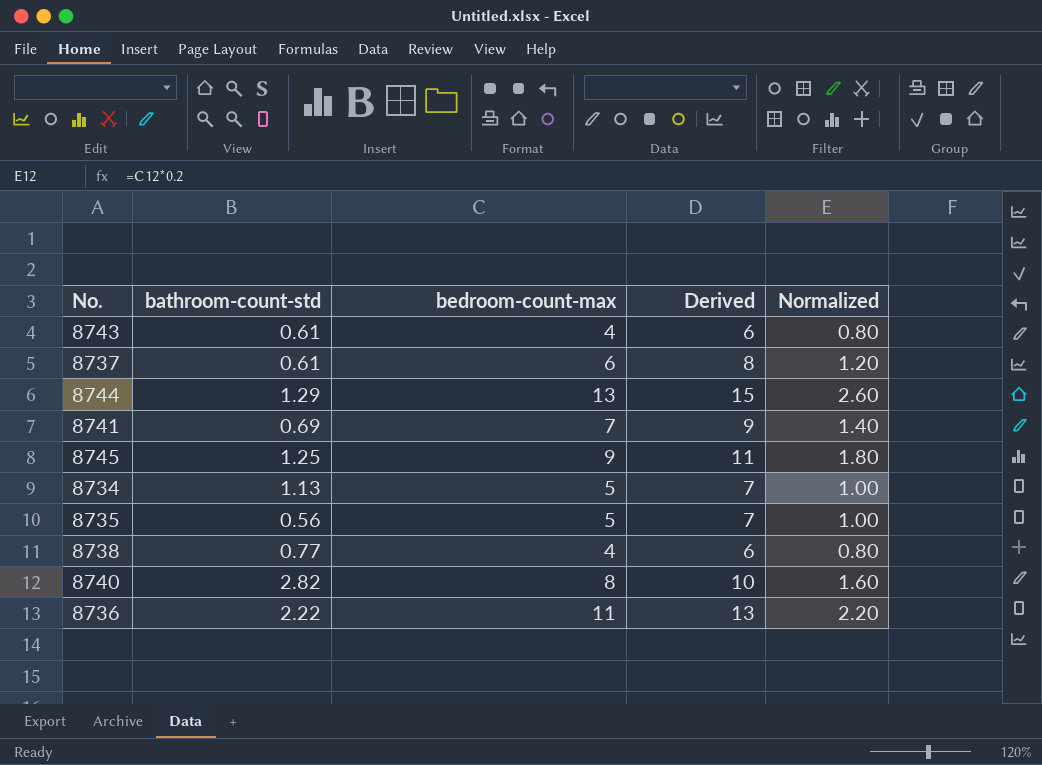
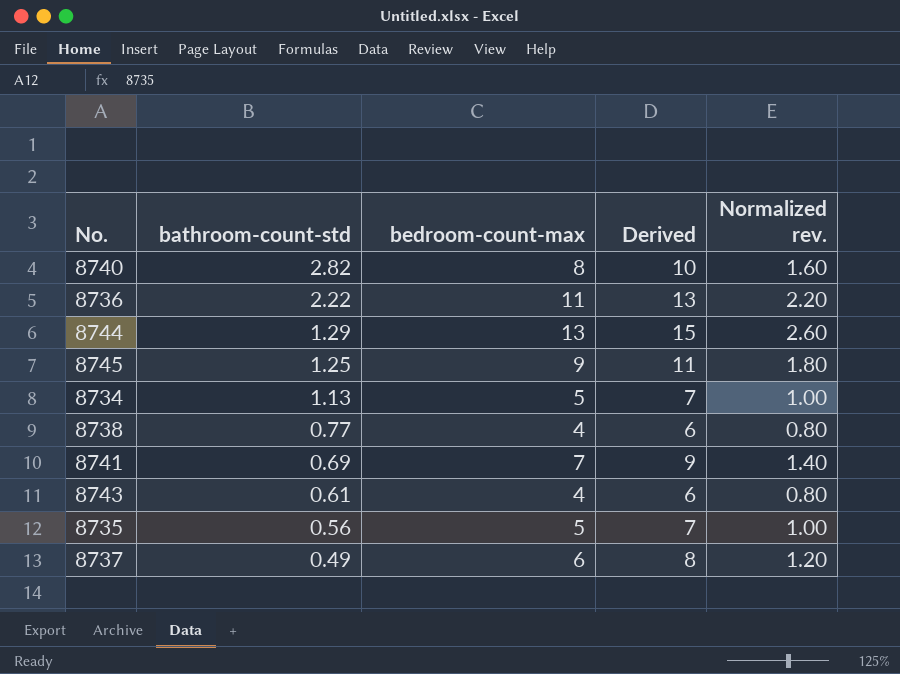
row order: none -> bathroom-count-std descending
column name: Normalized -> Normalized rev.
8737 | bathroom-count-std: 0.61 -> 0.49

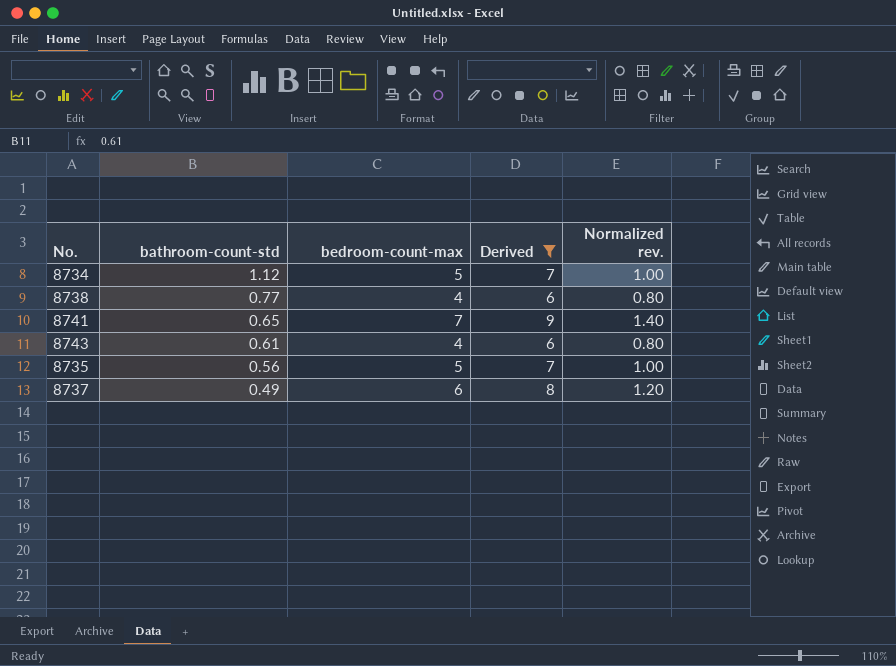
filter: none -> Derived <= 9
8734 | bathroom-count-std: 1.13 -> 1.12
8741 | bathroom-count-std: 0.69 -> 0.65

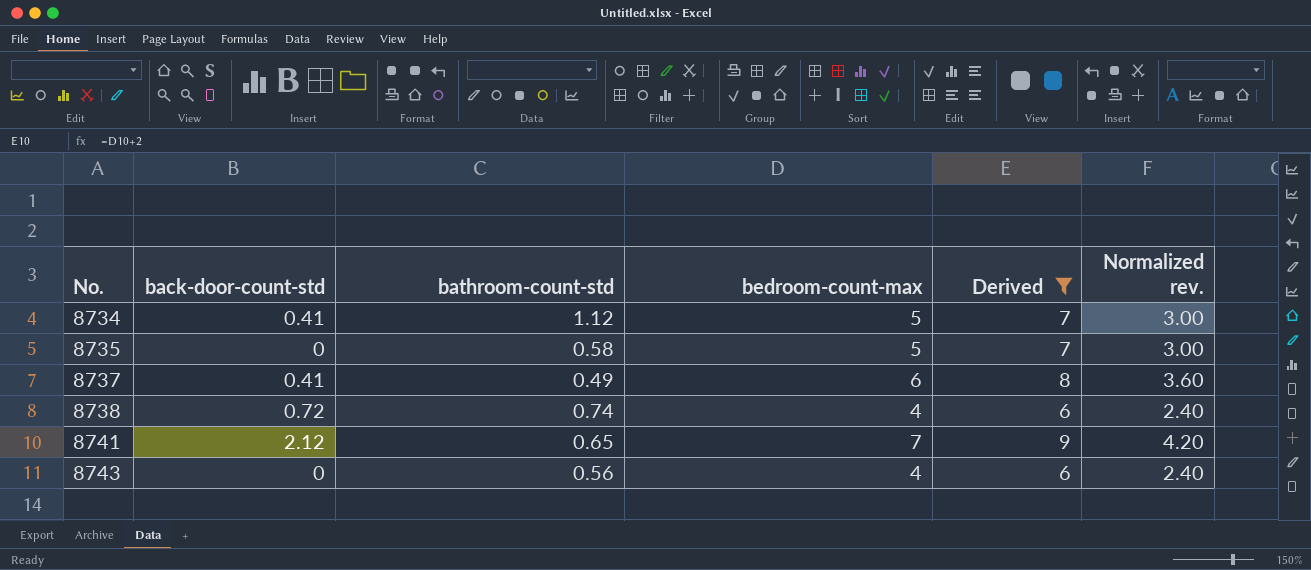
row order: bathroom-count-std descending -> No. ascending
column back-door-count-std | position: none -> 2
column Normalized rev. | formula: [bedroom-count-max] * 0.2 -> [bedroom-count-max] * 0.6
8735 | bathroom-count-std: 0.56 -> 0.58
8738 | bathroom-count-std: 0.77 -> 0.74
8743 | bathroom-count-std: 0.61 -> 0.56

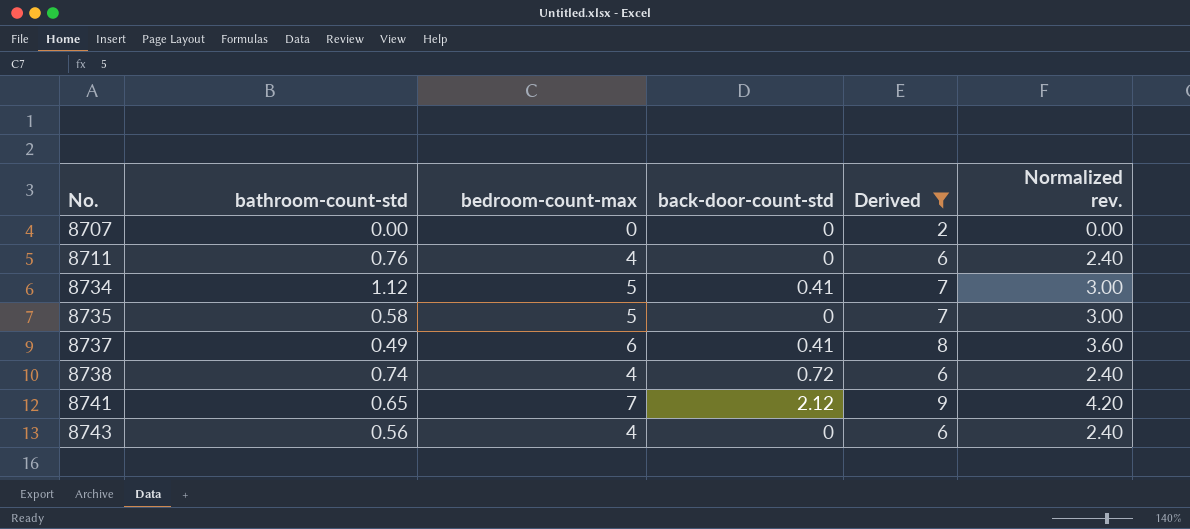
column back-door-count-std | position: 2 -> 4
row 8707: none -> 0.00 | 0 | 0 | 2 | 0.00
row 8711: none -> 0.76 | 4 | 0 | 6 | 2.40

